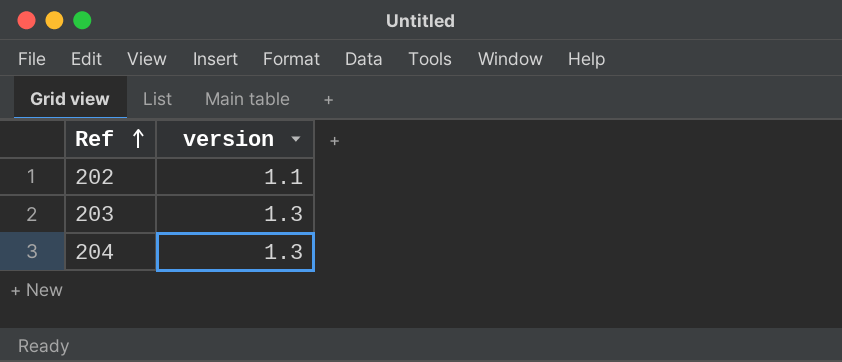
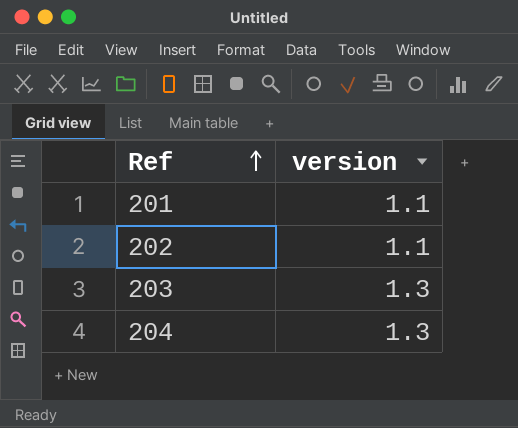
row 201: none -> 1.1

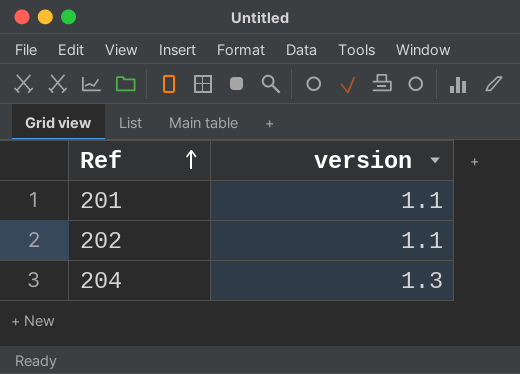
row 203: 1.3 -> none

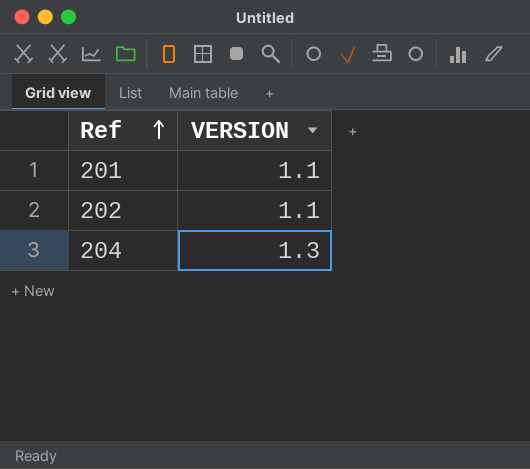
column name: version -> VERSION

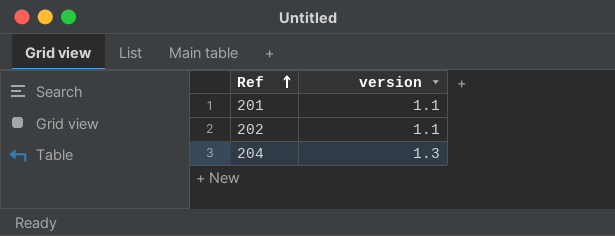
column name: VERSION -> version

